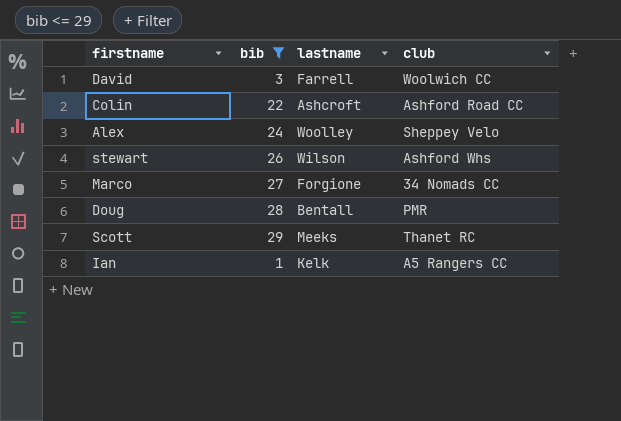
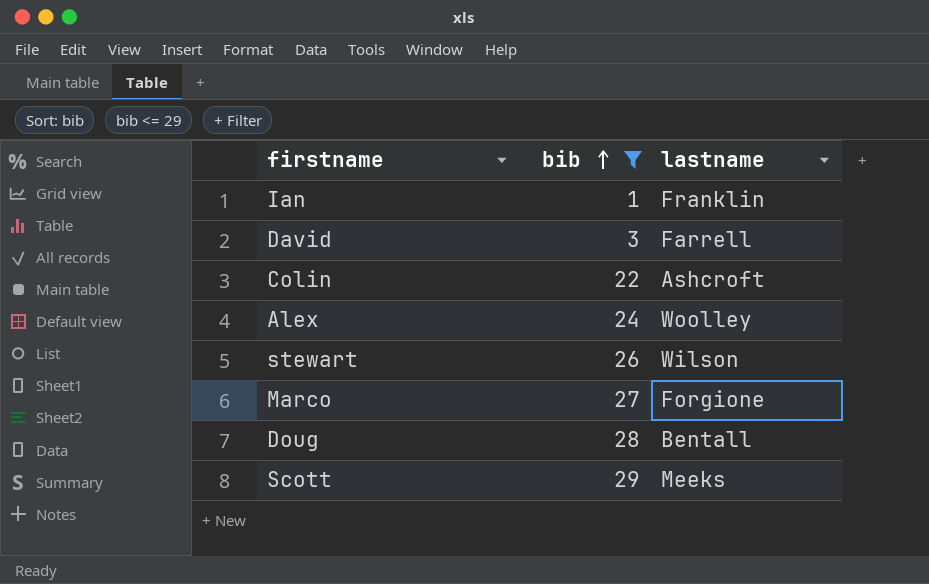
row order: none -> bib ascending
column club | position: 4 -> none
Ian | lastname: Kelk -> Franklin

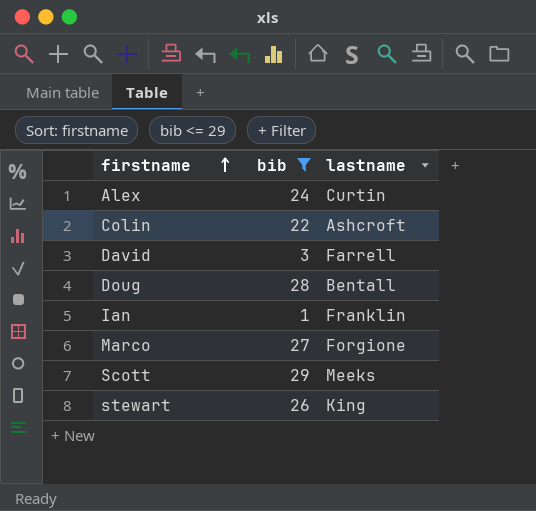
row order: bib ascending -> firstname ascending
Alex | lastname: Woolley -> Curtin
stewart | lastname: Wilson -> King

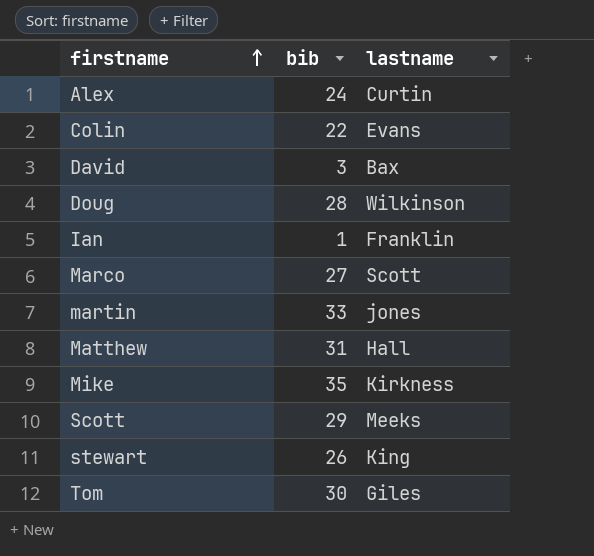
filter: bib <= 29 -> none
Colin | lastname: Ashcroft -> Evans
David | lastname: Farrell -> Bax
Doug | lastname: Bentall -> Wilkinson
Marco | lastname: Forgione -> Scott

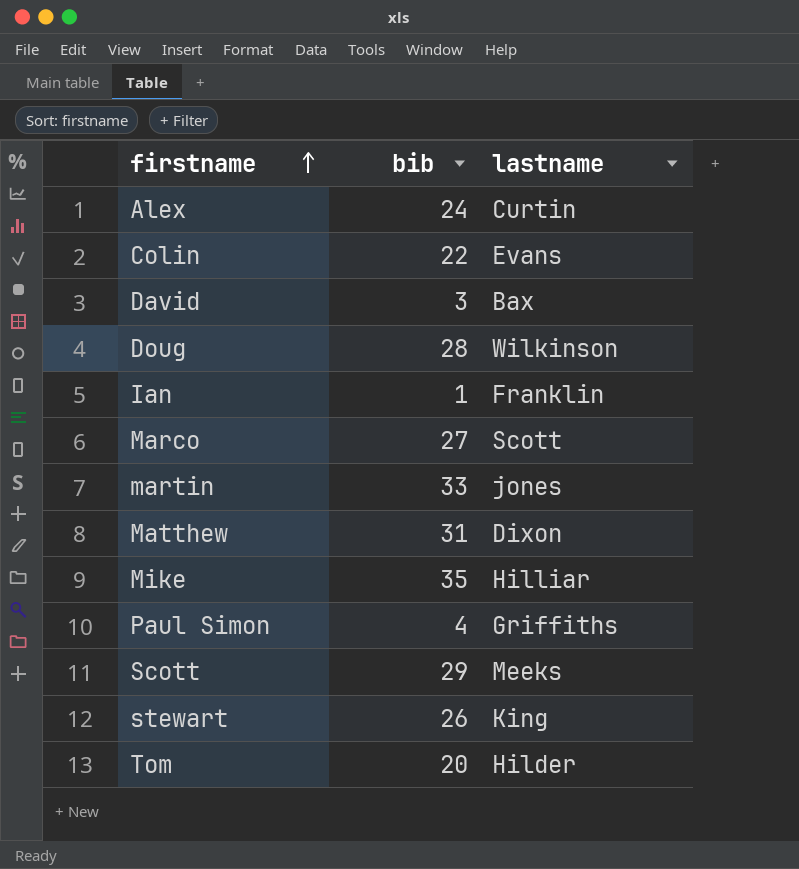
Matthew | lastname: Hall -> Dixon
Mike | lastname: Kirkness -> Hilliar
row Paul Simon: none -> 4 | Griffiths
Tom | bib: 30 -> 20
Tom | lastname: Giles -> Hilder

